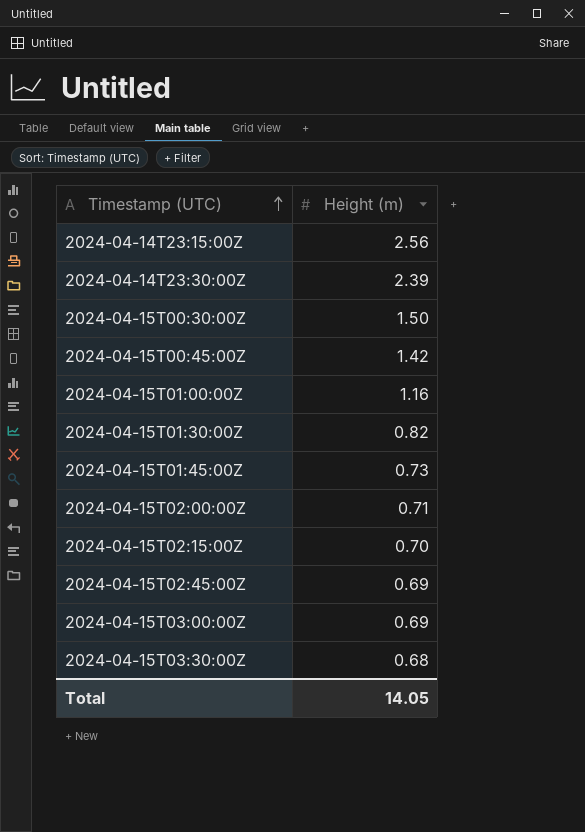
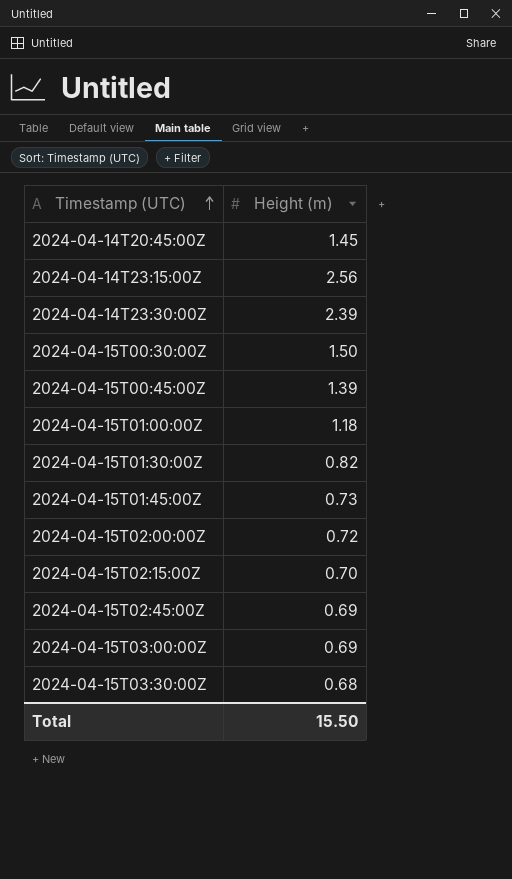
row 2024-04-14T20:45:00Z: none -> 1.45
2024-04-15T00:45:00Z | Height (m): 1.42 -> 1.39
2024-04-15T01:00:00Z | Height (m): 1.16 -> 1.18
2024-04-15T02:00:00Z | Height (m): 0.71 -> 0.72
Total | Height (m): 14.05 -> 15.50

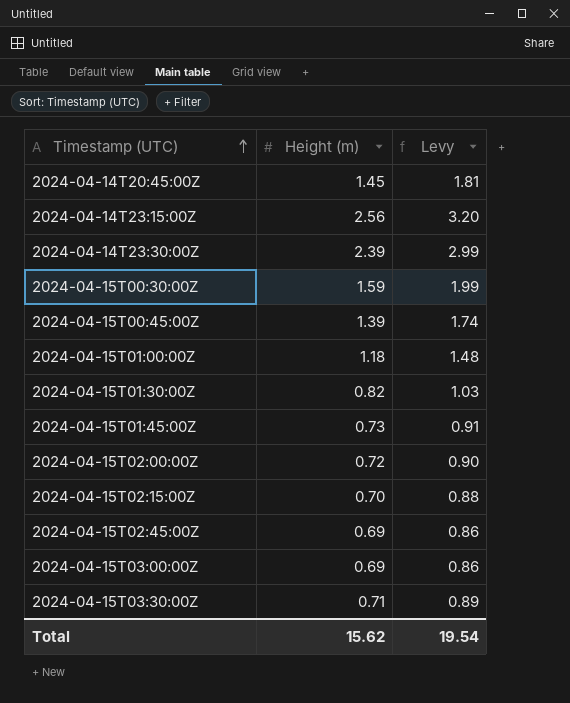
column Levy | formula: none -> [Height (m)] * 1.25
2024-04-15T00:30:00Z | Height (m): 1.50 -> 1.59
2024-04-15T03:30:00Z | Height (m): 0.68 -> 0.71
Total | Height (m): 15.50 -> 15.62

